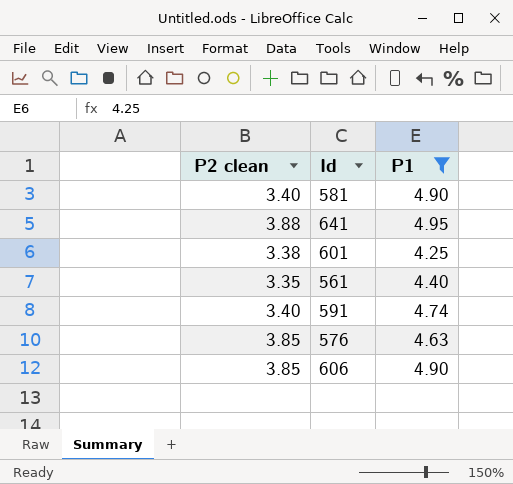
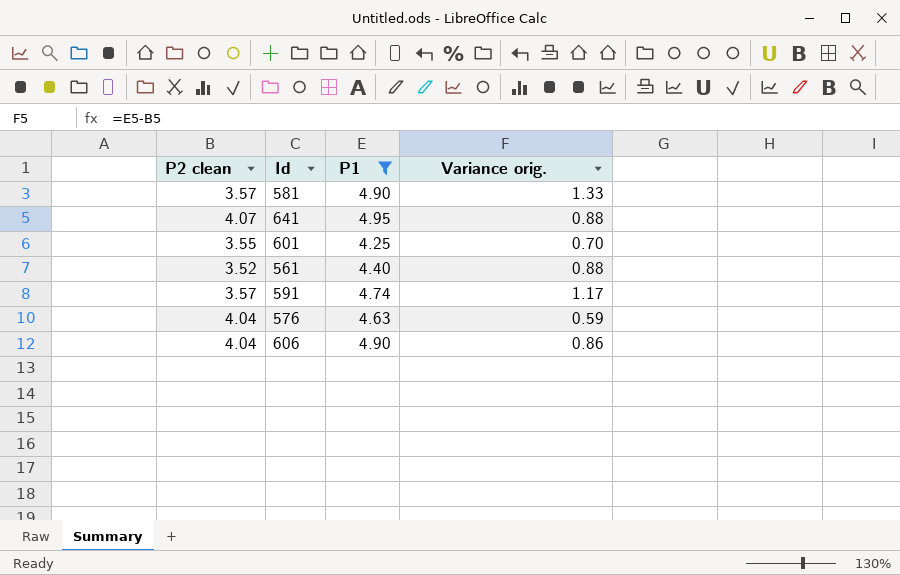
column Variance orig. | formula: none -> [P1] - [P2 clean]
581 | P2 clean: 3.40 -> 3.57
641 | P2 clean: 3.88 -> 4.07
601 | P2 clean: 3.38 -> 3.55
561 | P2 clean: 3.35 -> 3.52
591 | P2 clean: 3.40 -> 3.57
576 | P2 clean: 3.85 -> 4.04
606 | P2 clean: 3.85 -> 4.04

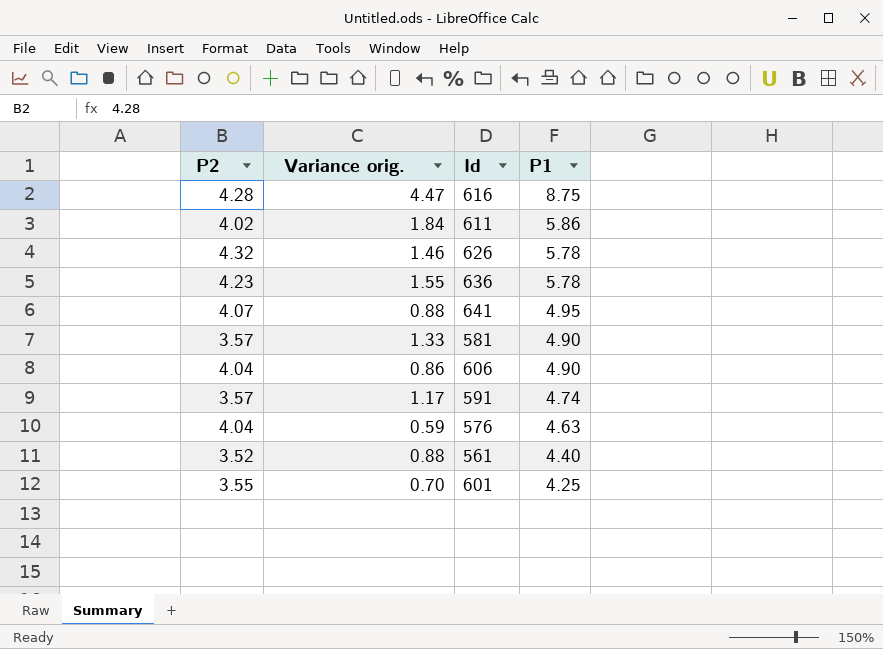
filter: P1 <= 4.95 -> none
row order: none -> P1 descending
column name: P2 clean -> P2
column Variance orig. | position: 4 -> 2

